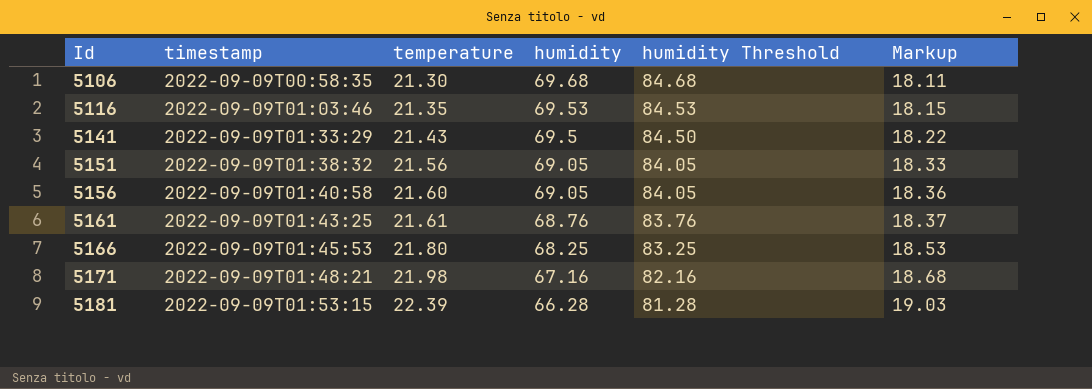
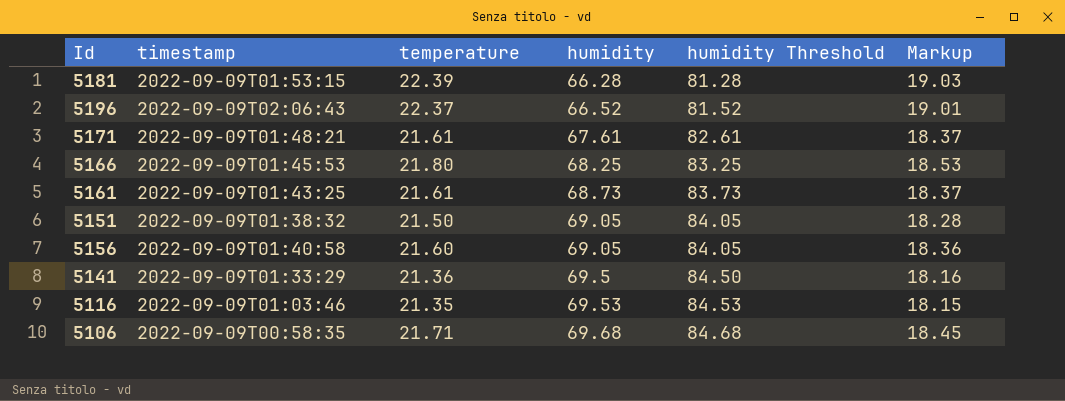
row order: Id ascending -> humidity ascending
row 5196: none -> 2022-09-09T02:06:43 | 22.37 | 66.52 | 81.52 | 19.01
5171 | temperature: 21.98 -> 21.61
5171 | humidity: 67.16 -> 67.61
5171 | humidity Threshold: 82.16 -> 82.61
5171 | Markup: 18.68 -> 18.37
5161 | humidity: 68.76 -> 68.73
5161 | humidity Threshold: 83.76 -> 83.73
5151 | temperature: 21.56 -> 21.50
5151 | Markup: 18.33 -> 18.28
5141 | temperature: 21.43 -> 21.36
5141 | Markup: 18.22 -> 18.16
5106 | temperature: 21.30 -> 21.71
5106 | Markup: 18.11 -> 18.45

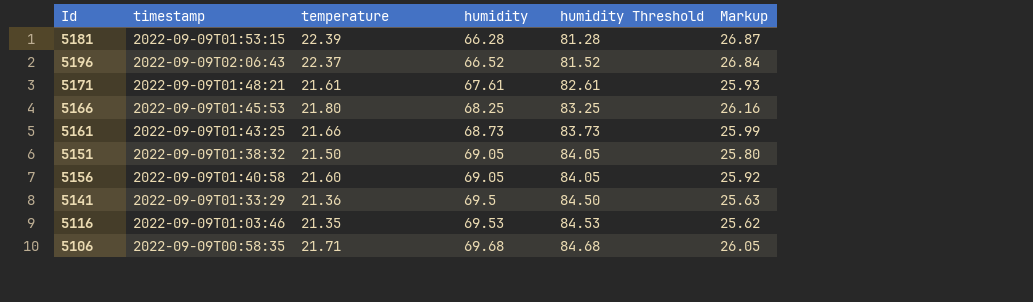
column Markup | formula: [temperature] * 0.85 -> [temperature] * 1.2
5161 | temperature: 21.61 -> 21.66

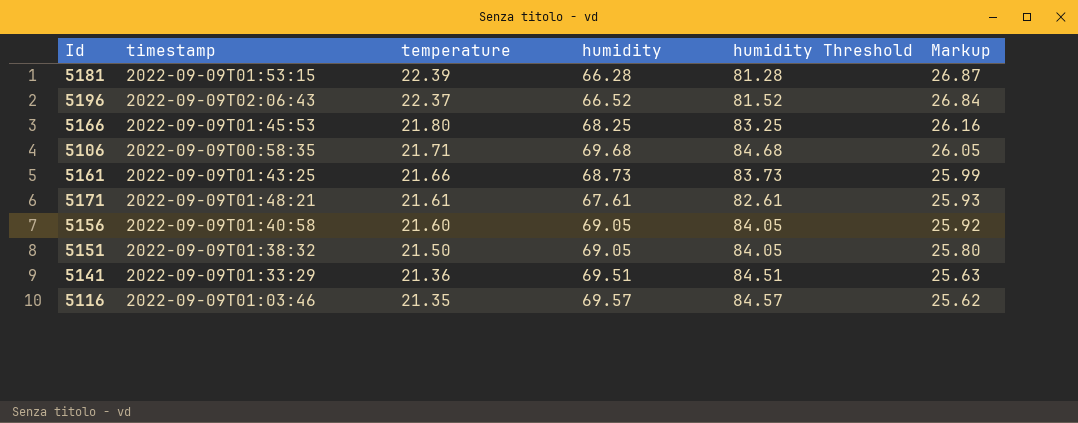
row order: humidity ascending -> temperature descending
5141 | humidity: 69.5 -> 69.51
5141 | humidity Threshold: 84.50 -> 84.51
5116 | humidity: 69.53 -> 69.57
5116 | humidity Threshold: 84.53 -> 84.57

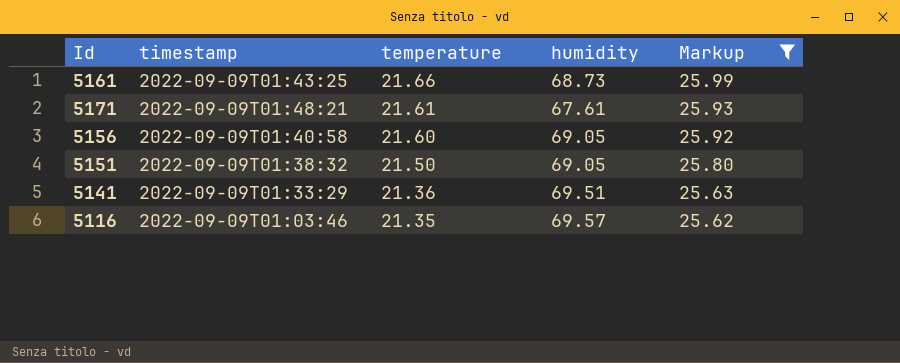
filter: none -> Markup <= 25.99
column humidity Threshold | formula: [humidity] + 15 -> none

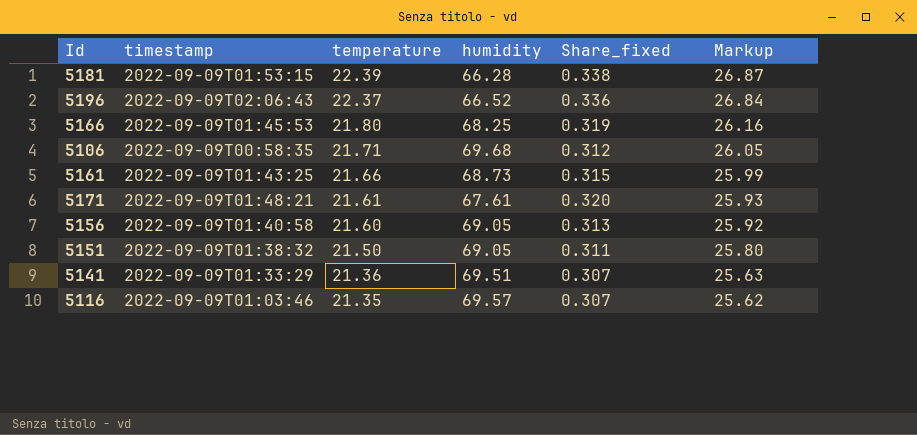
filter: Markup <= 25.99 -> none
column Share_fixed | formula: none -> [temperature] / [humidity]

